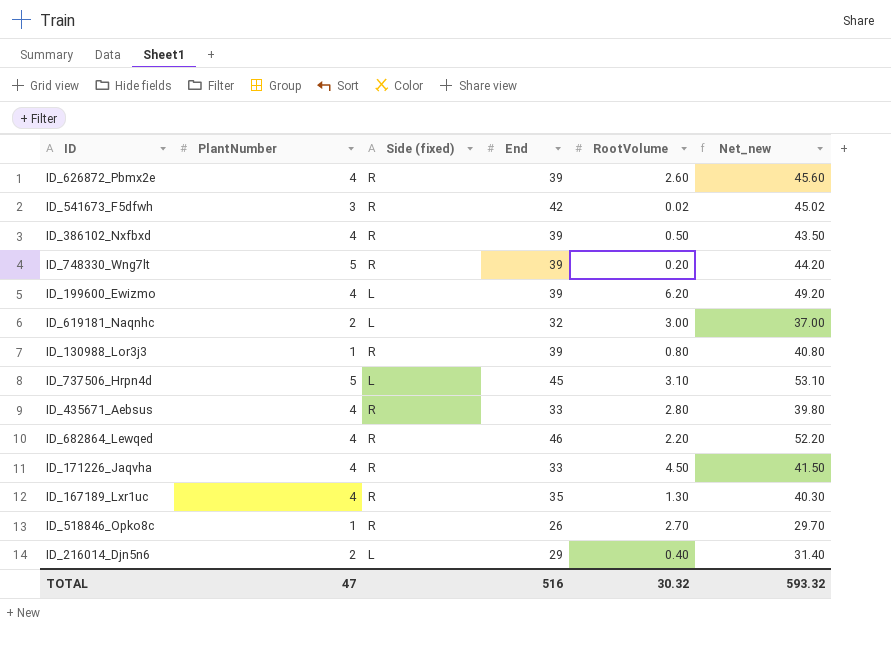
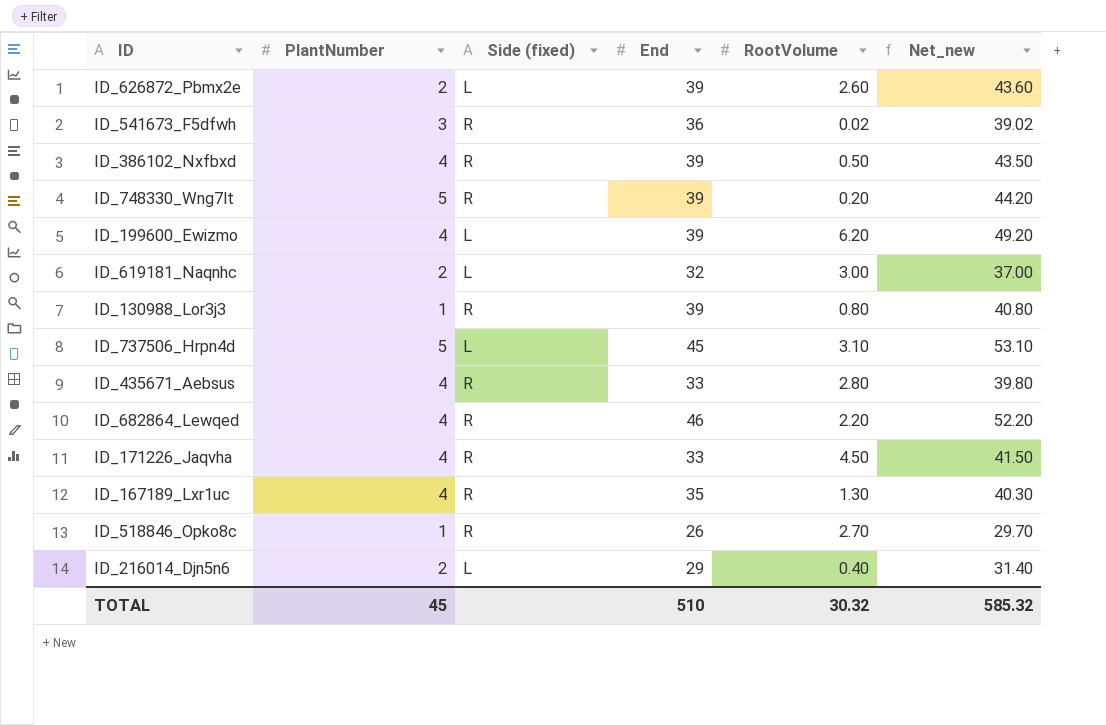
ID_626872_Pbmx2e | PlantNumber: 4 -> 2
ID_626872_Pbmx2e | Side (fixed): R -> L
ID_626872_Pbmx2e | Net_new: 45.60 -> 43.60
ID_541673_F5dfwh | End: 42 -> 36
ID_541673_F5dfwh | Net_new: 45.02 -> 39.02
TOTAL | PlantNumber: 47 -> 45
TOTAL | End: 516 -> 510
TOTAL | Net_new: 593.32 -> 585.32

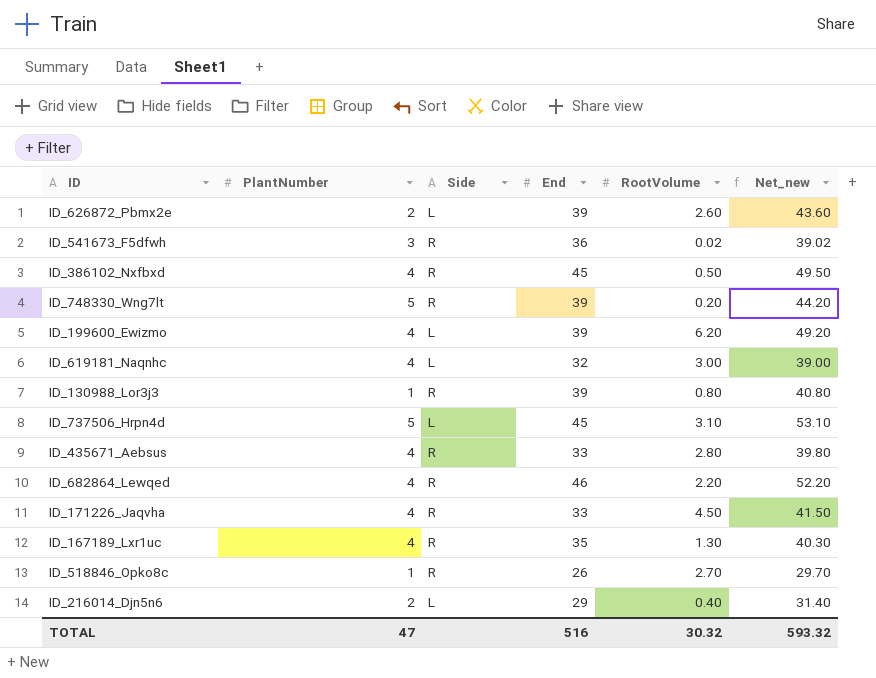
column name: Side (fixed) -> Side
ID_386102_Nxfbxd | End: 39 -> 45
ID_386102_Nxfbxd | Net_new: 43.50 -> 49.50
ID_619181_Naqnhc | PlantNumber: 2 -> 4
ID_619181_Naqnhc | Net_new: 37.00 -> 39.00
TOTAL | PlantNumber: 45 -> 47
TOTAL | End: 510 -> 516
TOTAL | Net_new: 585.32 -> 593.32

